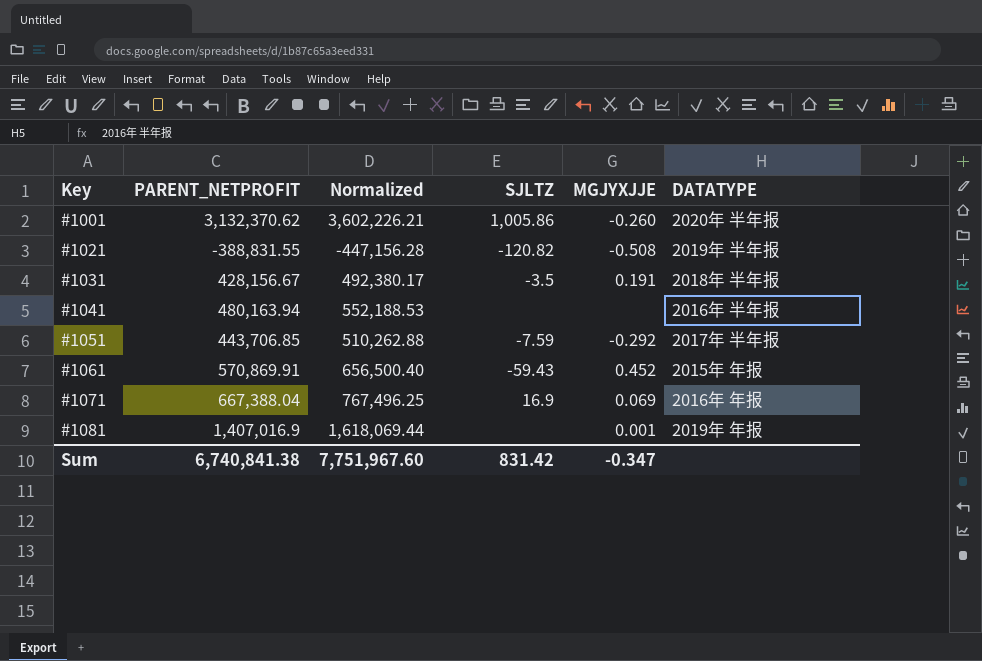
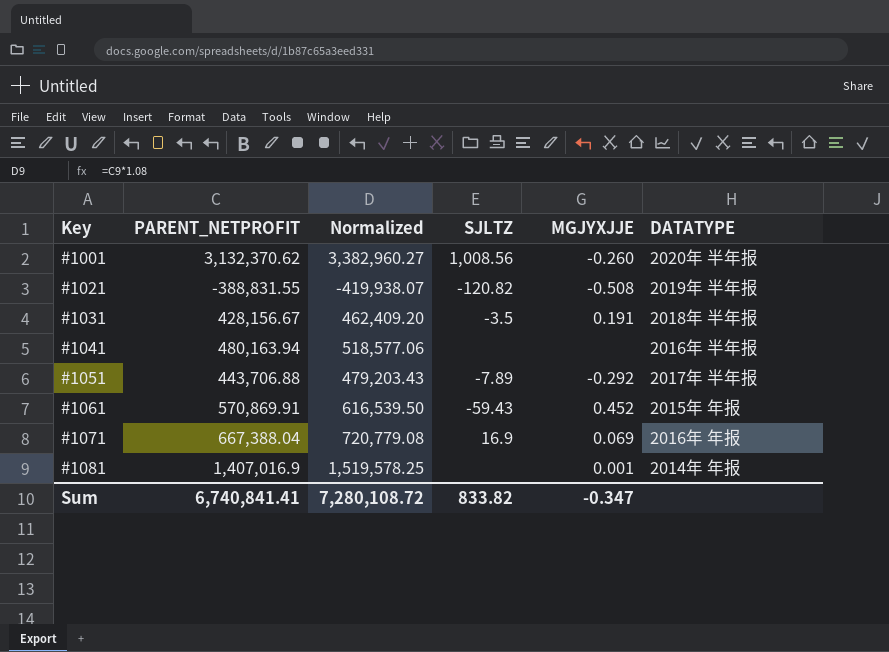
column Normalized | formula: [PARENT_NETPROFIT] * 1.15 -> [PARENT_NETPROFIT] * 1.08
#1001 | SJLTZ: 1,005.86 -> 1,008.56
#1051 | PARENT_NETPROFIT: 443,706.85 -> 443,706.88
#1051 | SJLTZ: -7.59 -> -7.89
#1081 | DATATYPE: 2019年 年报 -> 2014年 年报
Sum | PARENT_NETPROFIT: 6,740,841.38 -> 6,740,841.41
Sum | Normalized: 7,751,967.60 -> 7,280,108.72
Sum | SJLTZ: 831.42 -> 833.82

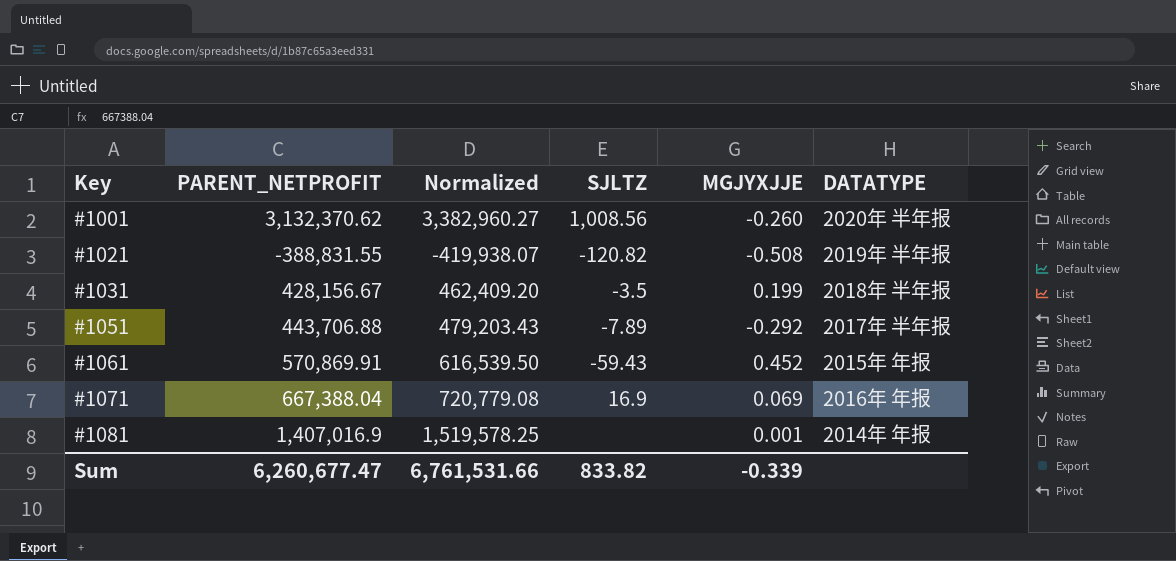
row #1041: 480,163.94 | 518,577.06 | none | none | 2016年 半年报 -> none
#1031 | MGJYXJJE: 0.191 -> 0.199
Sum | PARENT_NETPROFIT: 6,740,841.41 -> 6,260,677.47
Sum | Normalized: 7,280,108.72 -> 6,761,531.66
Sum | MGJYXJJE: -0.347 -> -0.339

